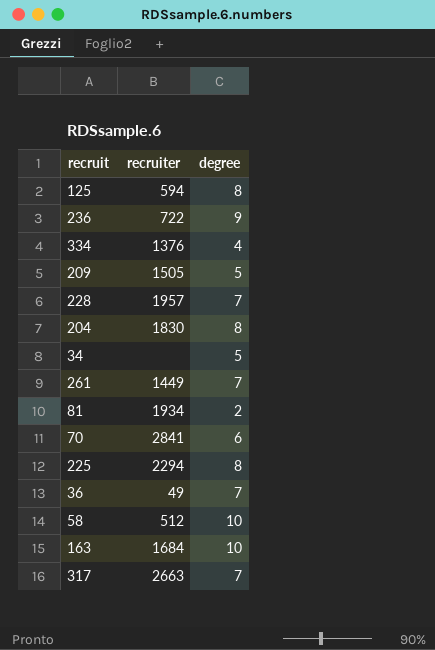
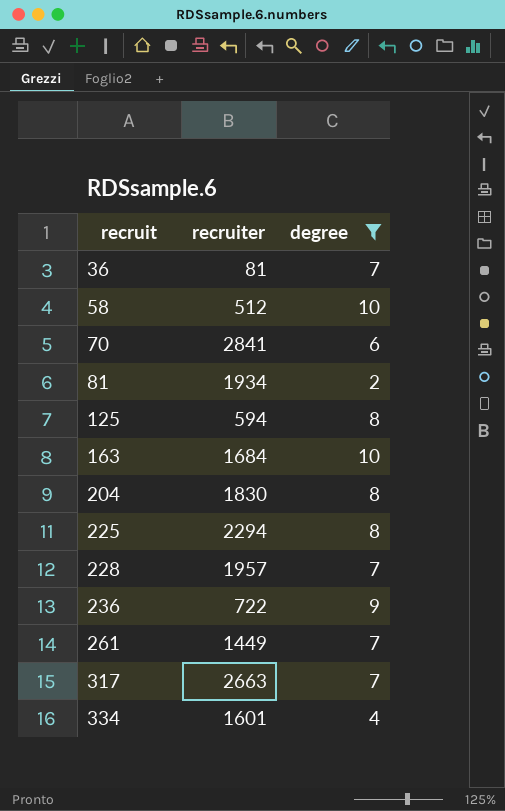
filter: none -> degree != 5
row order: none -> recruit ascending
36 | recruiter: 49 -> 81
334 | recruiter: 1376 -> 1601

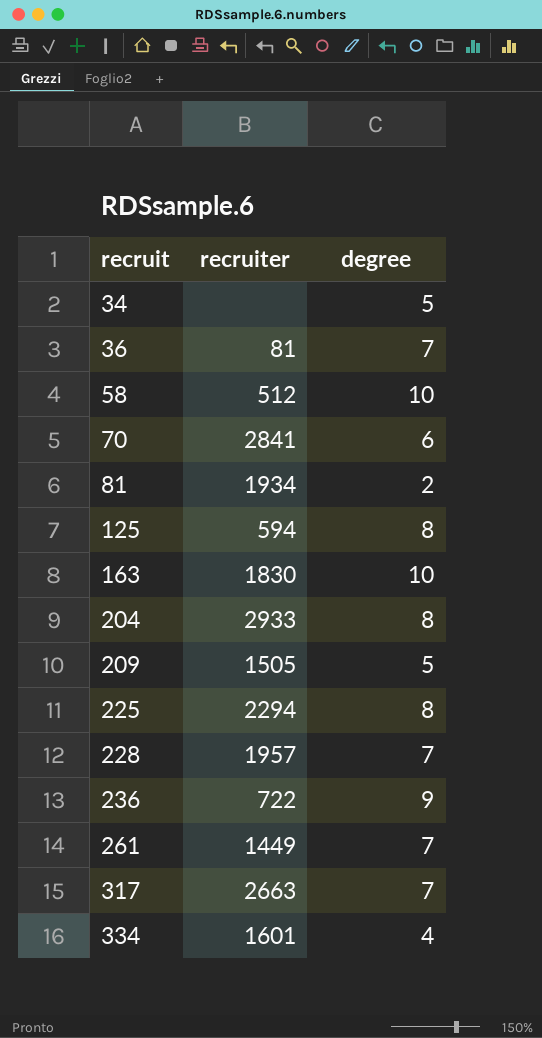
filter: degree != 5 -> none
163 | recruiter: 1684 -> 1830
204 | recruiter: 1830 -> 2933

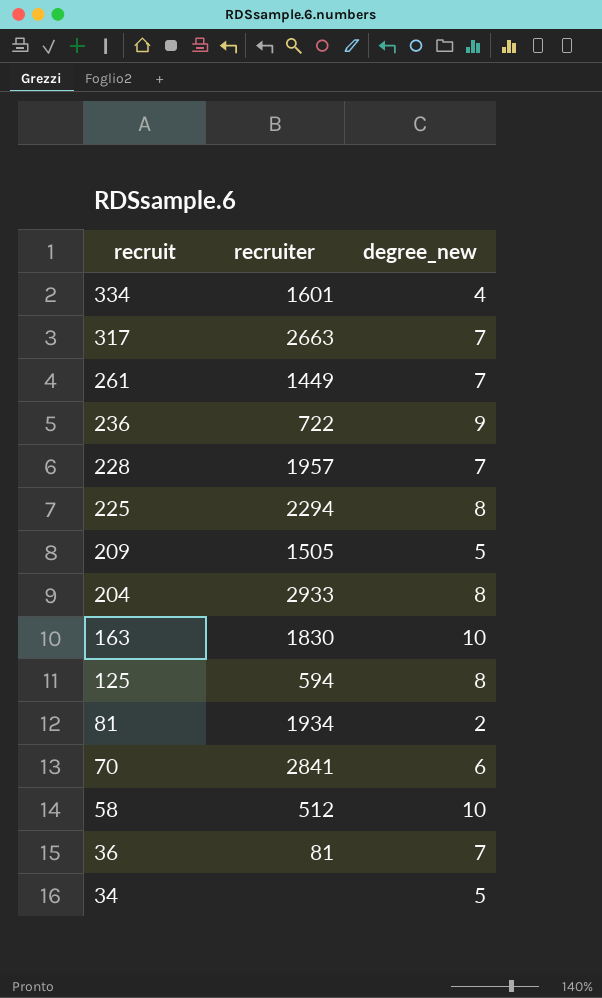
row order: recruit ascending -> recruit descending
column name: degree -> degree_new

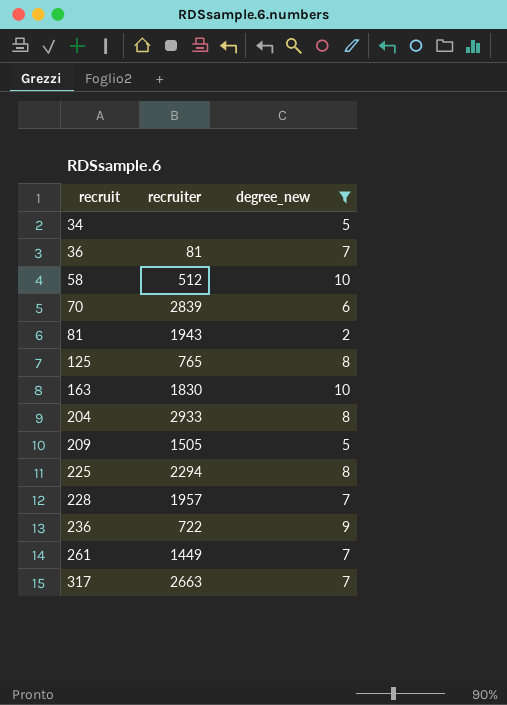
filter: none -> degree_new != 4
row order: recruit descending -> recruit ascending
70 | recruiter: 2841 -> 2839
81 | recruiter: 1934 -> 1943
125 | recruiter: 594 -> 765

